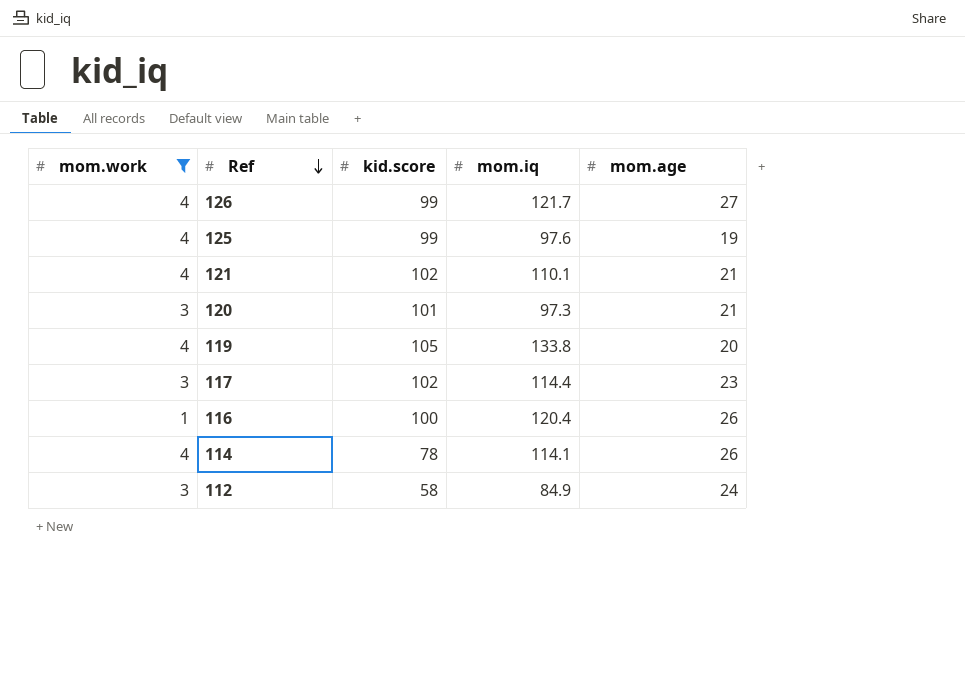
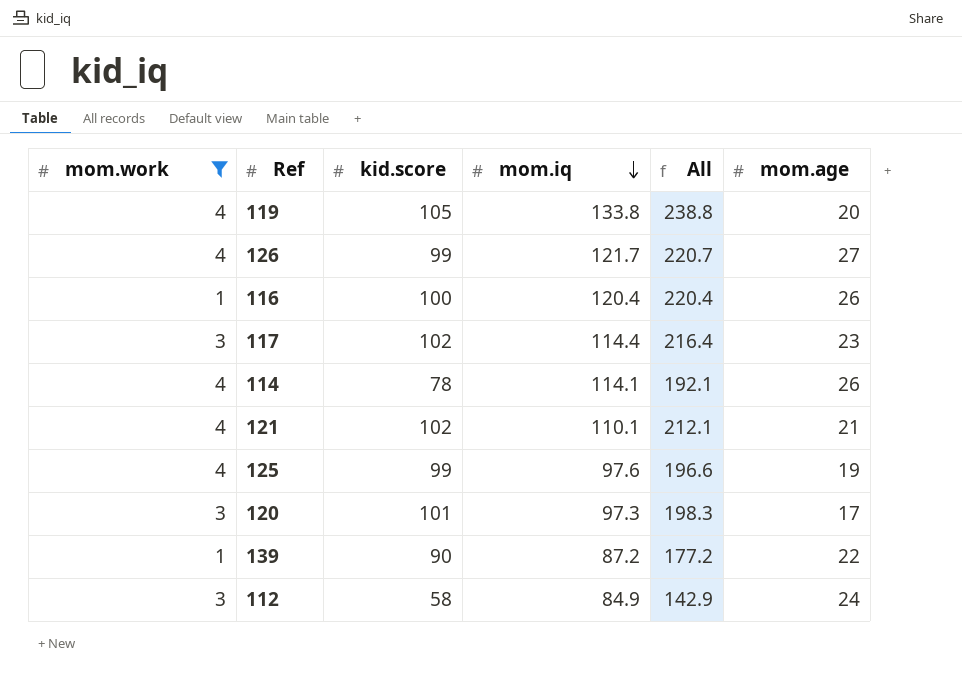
row order: Ref descending -> mom.iq descending
column All | formula: none -> [kid.score] + [mom.iq]
120 | mom.age: 21 -> 17
row 139: none -> 1 | 90 | 87.2 | 177.2 | 22

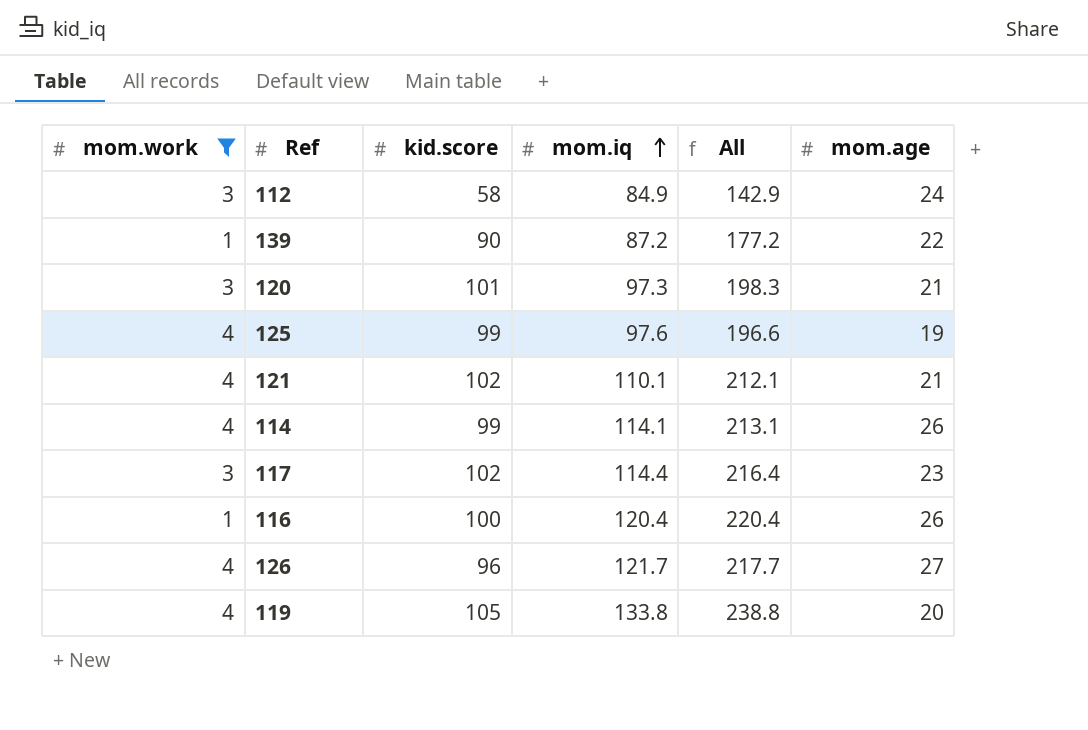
row order: mom.iq descending -> mom.iq ascending
120 | mom.age: 17 -> 21
114 | kid.score: 78 -> 99
114 | All: 192.1 -> 213.1
126 | kid.score: 99 -> 96
126 | All: 220.7 -> 217.7

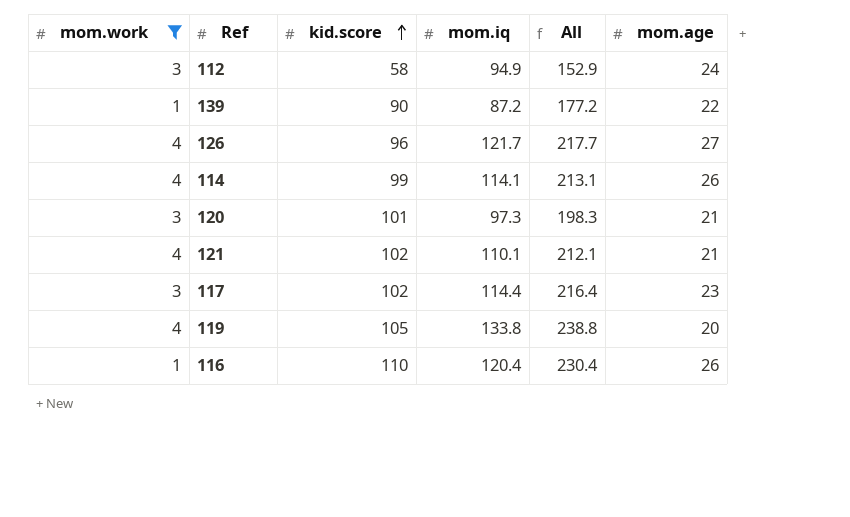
row order: mom.iq ascending -> kid.score ascending
row 125: 4 | 99 | 97.6 | 196.6 | 19 -> none
112 | mom.iq: 84.9 -> 94.9
112 | All: 142.9 -> 152.9
116 | kid.score: 100 -> 110
116 | All: 220.4 -> 230.4

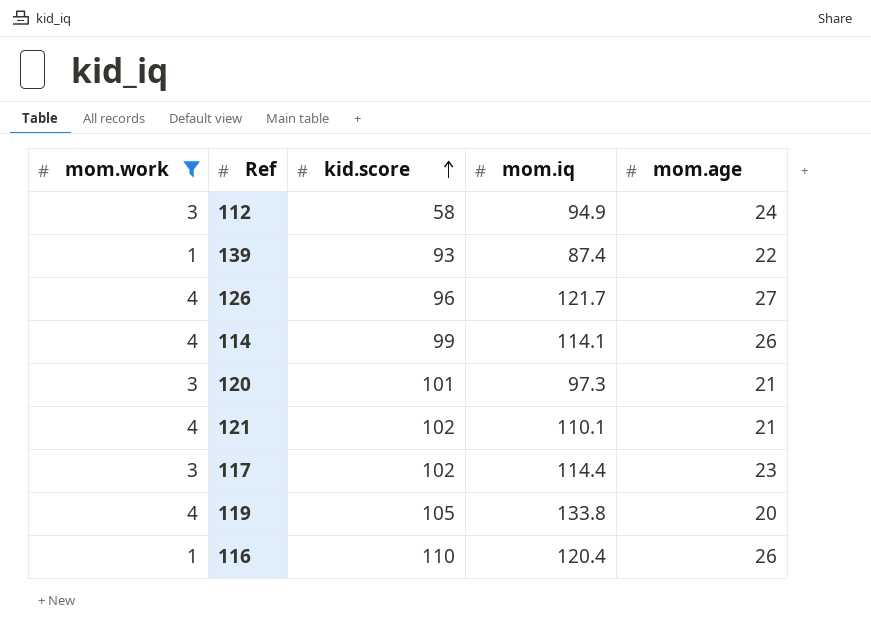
column All | formula: [kid.score] + [mom.iq] -> none
139 | kid.score: 90 -> 93
139 | mom.iq: 87.2 -> 87.4

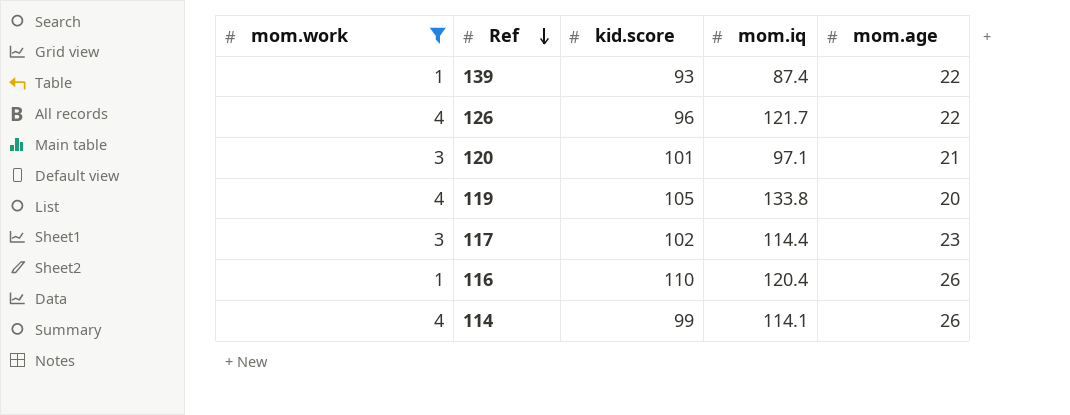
row order: kid.score ascending -> Ref descending
row 112: 3 | 58 | 94.9 | 24 -> none
row 121: 4 | 102 | 110.1 | 21 -> none
126 | mom.age: 27 -> 22
120 | mom.iq: 97.3 -> 97.1

